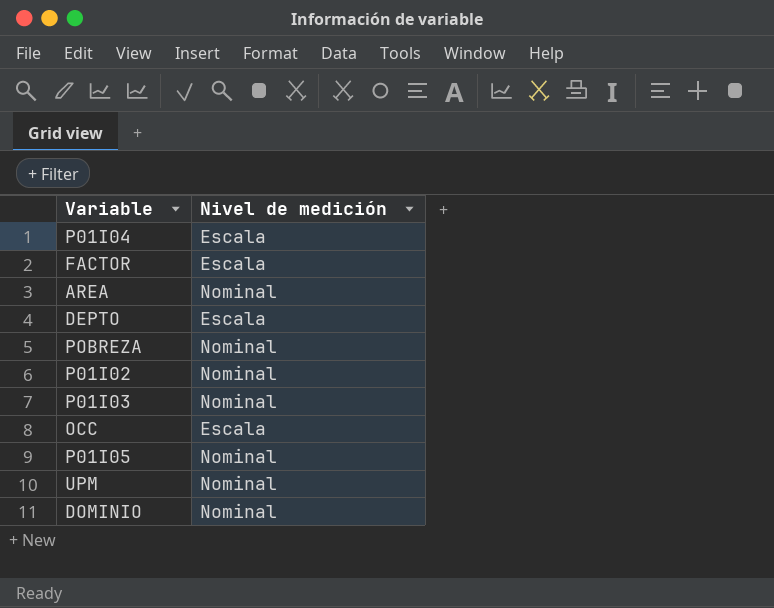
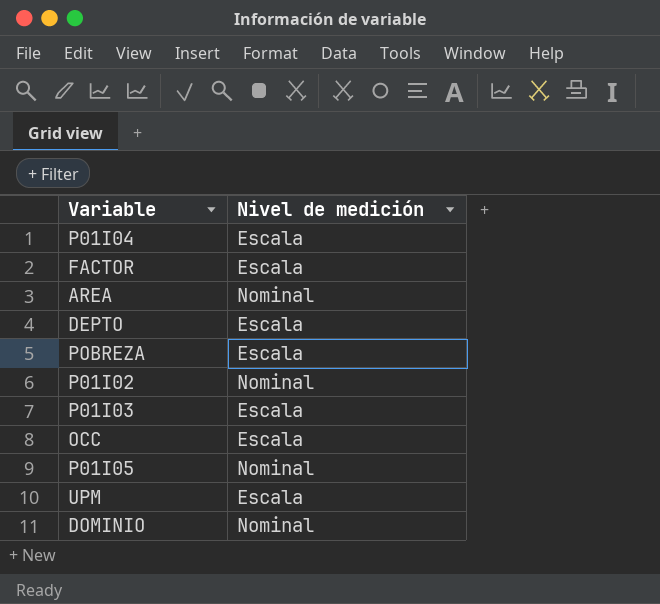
POBREZA | Nivel de medición: Nominal -> Escala
P01I03 | Nivel de medición: Nominal -> Escala
UPM | Nivel de medición: Nominal -> Escala

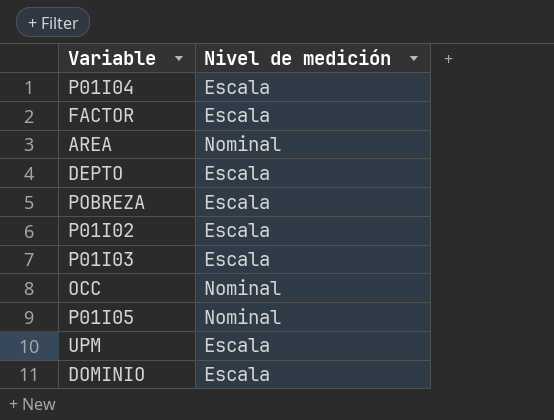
P01I02 | Nivel de medición: Nominal -> Escala
OCC | Nivel de medición: Escala -> Nominal
DOMINIO | Nivel de medición: Nominal -> Escala

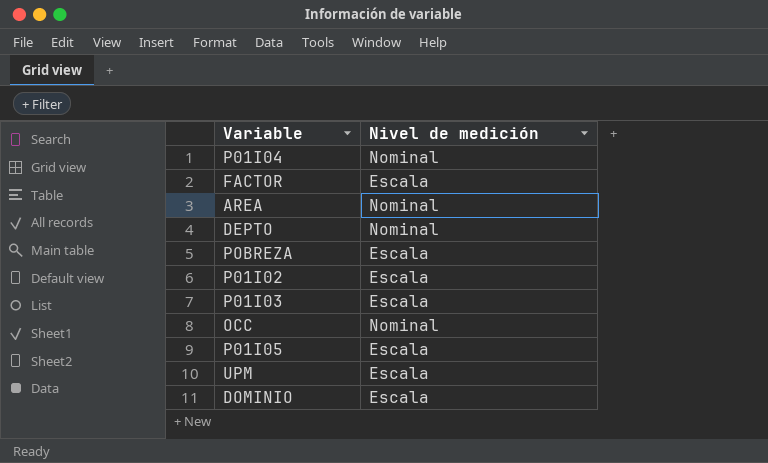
P01I04 | Nivel de medición: Escala -> Nominal
DEPTO | Nivel de medición: Escala -> Nominal
P01I05 | Nivel de medición: Nominal -> Escala

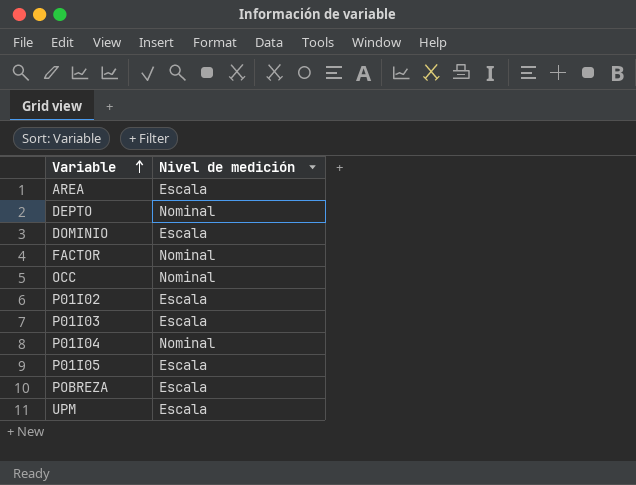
row order: none -> Variable ascending
AREA | Nivel de medición: Nominal -> Escala
FACTOR | Nivel de medición: Escala -> Nominal

